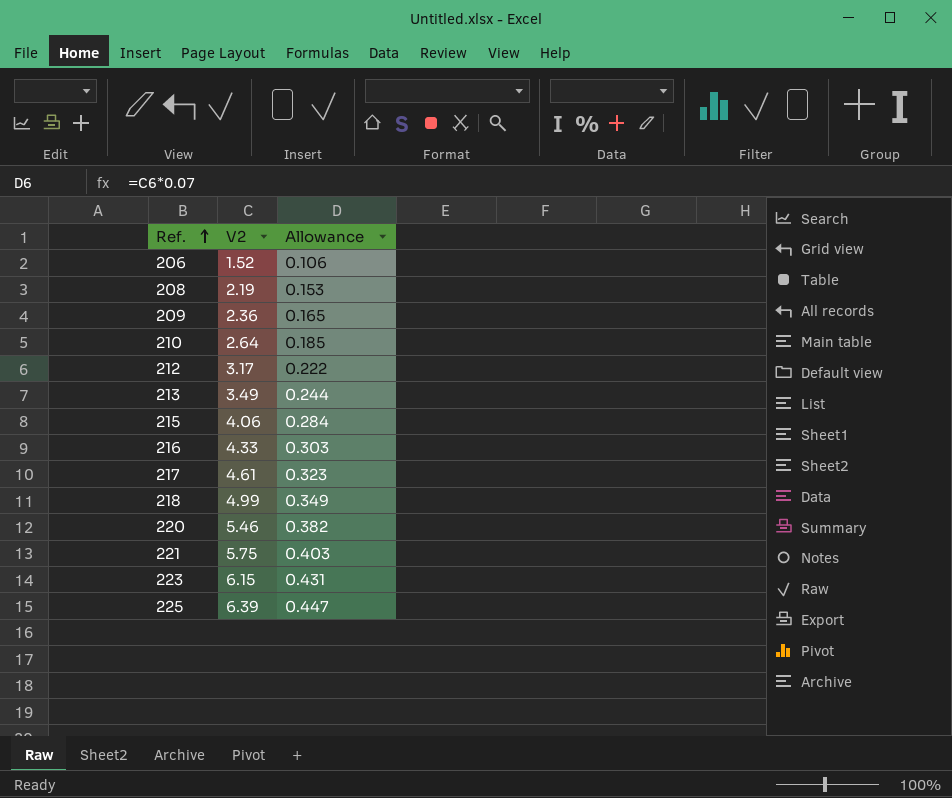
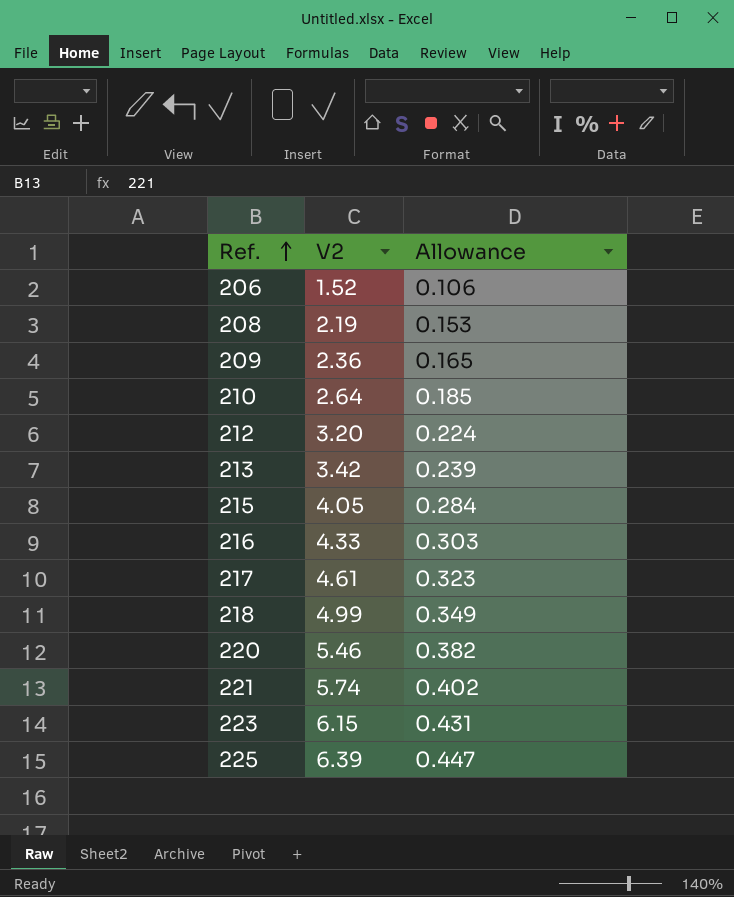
212 | V2: 3.17 -> 3.20
212 | Allowance: 0.222 -> 0.224
213 | V2: 3.49 -> 3.42
213 | Allowance: 0.244 -> 0.239
215 | V2: 4.06 -> 4.05
221 | V2: 5.75 -> 5.74
221 | Allowance: 0.403 -> 0.402

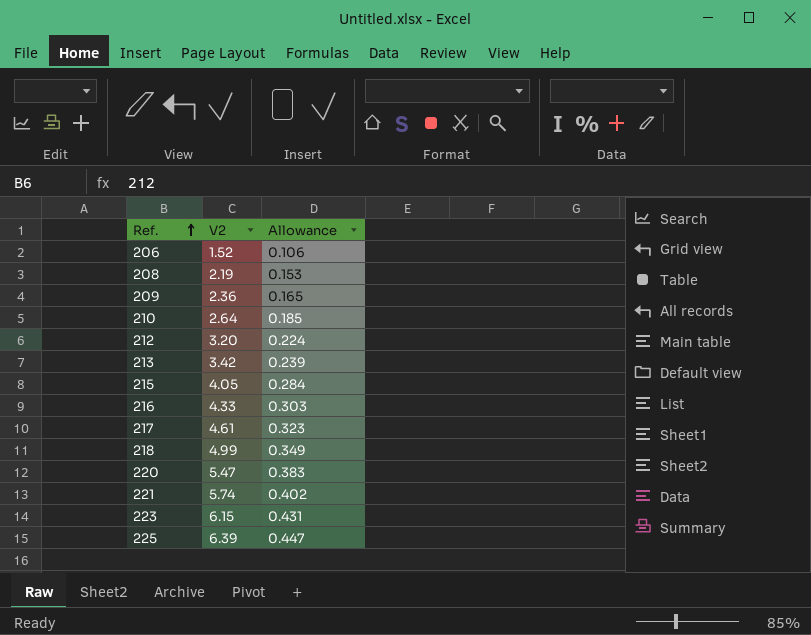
220 | V2: 5.46 -> 5.47
220 | Allowance: 0.382 -> 0.383

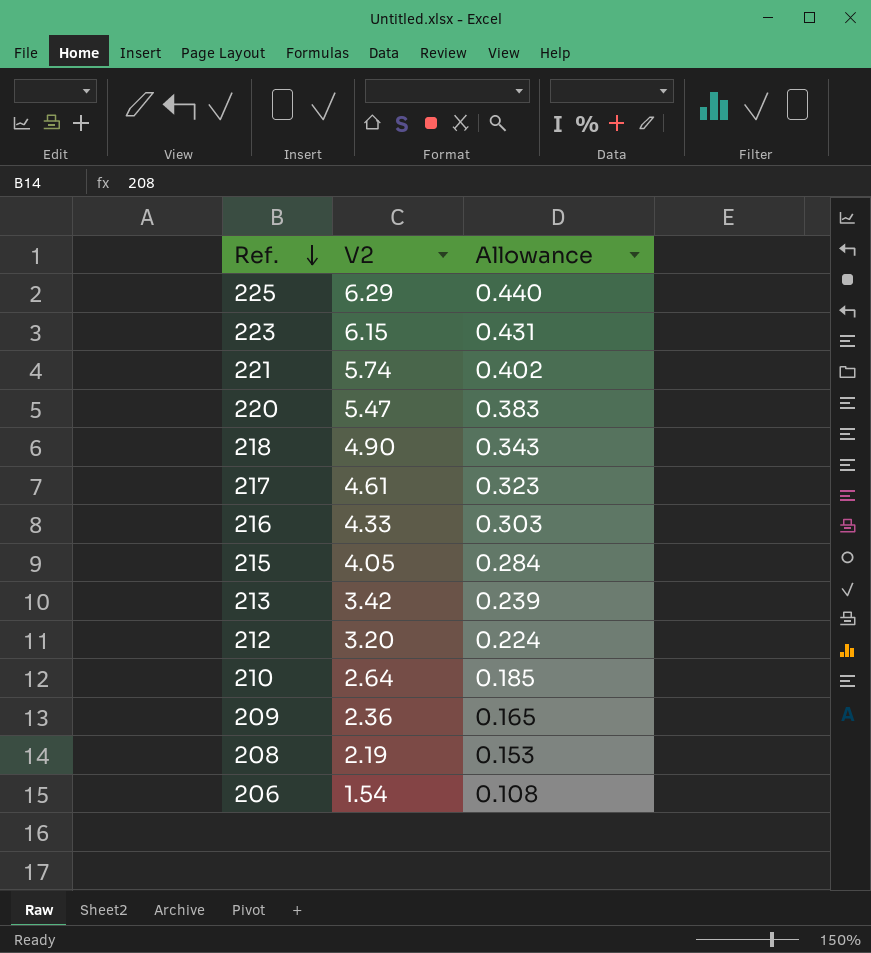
row order: Ref. ascending -> Ref. descending
225 | V2: 6.39 -> 6.29
225 | Allowance: 0.447 -> 0.440
218 | V2: 4.99 -> 4.90
218 | Allowance: 0.349 -> 0.343
206 | V2: 1.52 -> 1.54
206 | Allowance: 0.106 -> 0.108

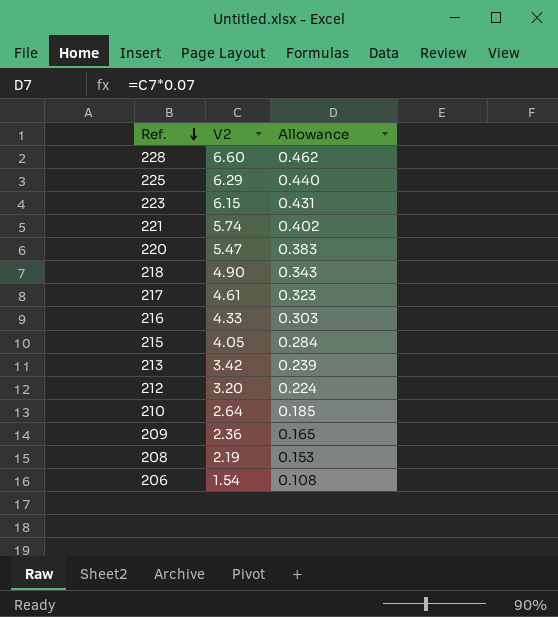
row 228: none -> 6.60 | 0.462

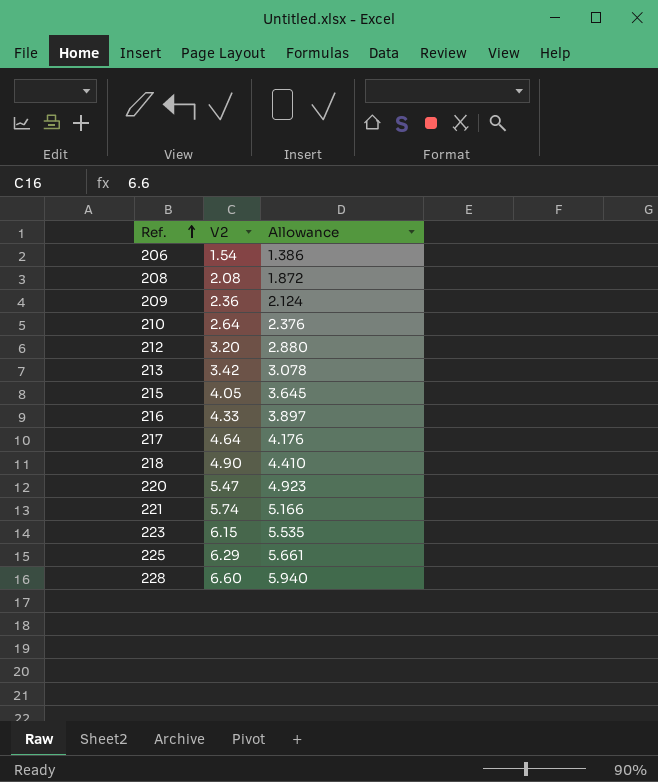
row order: Ref. descending -> Ref. ascending
column Allowance | formula: [V2] * 0.07 -> [V2] * 0.9
208 | V2: 2.19 -> 2.08
217 | V2: 4.61 -> 4.64

